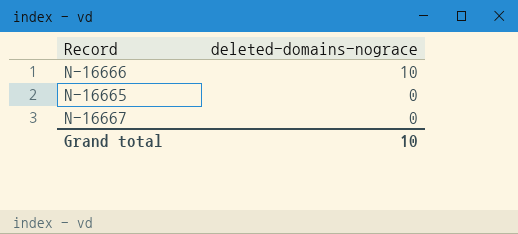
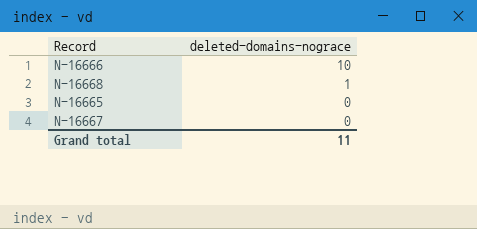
row N-16668: none -> 1
Grand total | deleted-domains-nograce: 10 -> 11

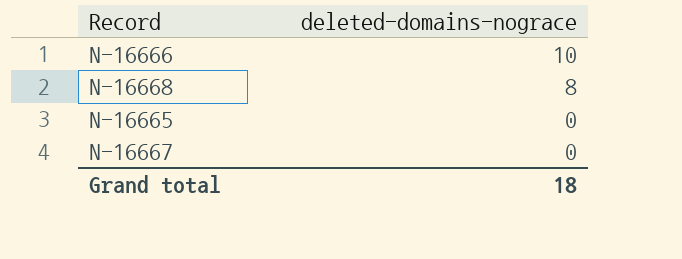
N-16668 | deleted-domains-nograce: 1 -> 8
Grand total | deleted-domains-nograce: 11 -> 18

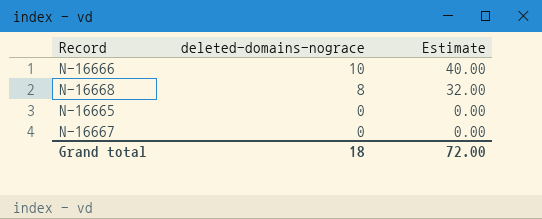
column Estimate | formula: none -> [deleted-domains-nograce] * 4

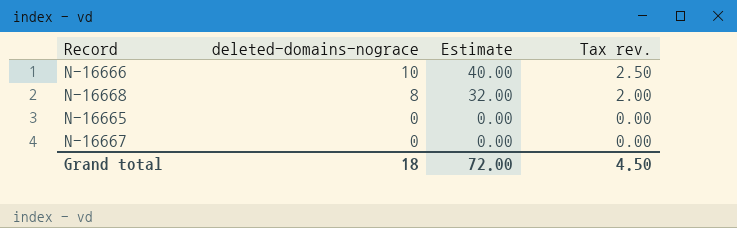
column Tax rev. | formula: none -> [deleted-domains-nograce] * 0.25

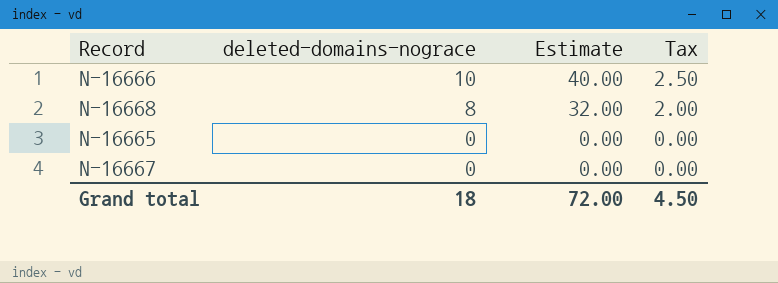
column name: Tax rev. -> Tax

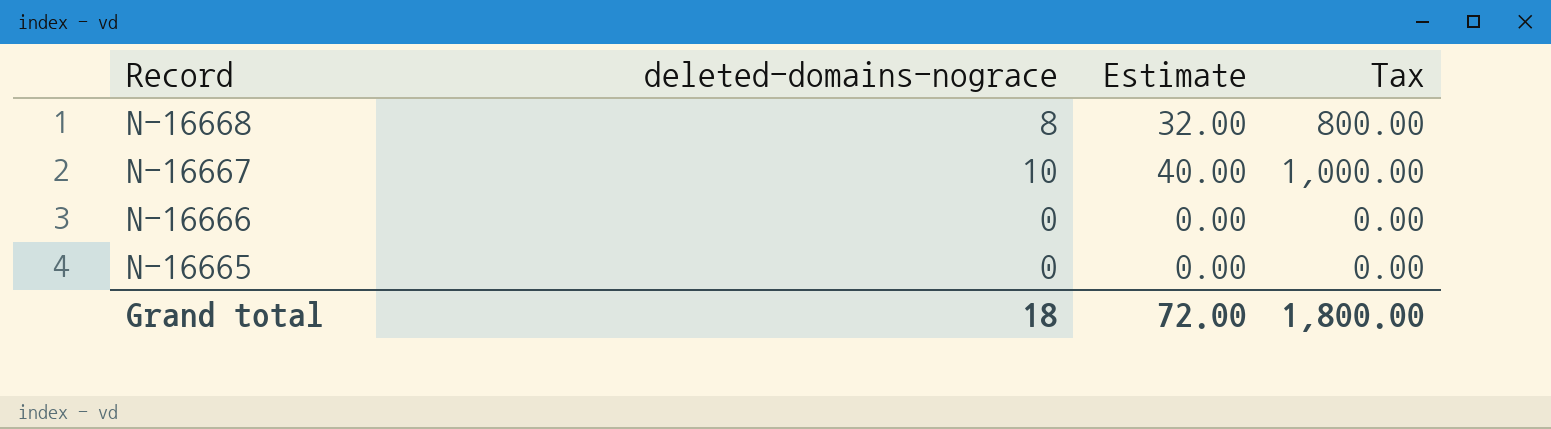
row order: deleted-domains-nograce descending -> Record descending
column Tax | formula: [deleted-domains-nograce] * 0.25 -> [deleted-domains-nograce] * 100
N-16667 | deleted-domains-nograce: 0 -> 10
N-16667 | Estimate: 0.00 -> 40.00
N-16666 | deleted-domains-nograce: 10 -> 0
N-16666 | Estimate: 40.00 -> 0.00
Grand total | Tax: 4.50 -> 1,800.00

